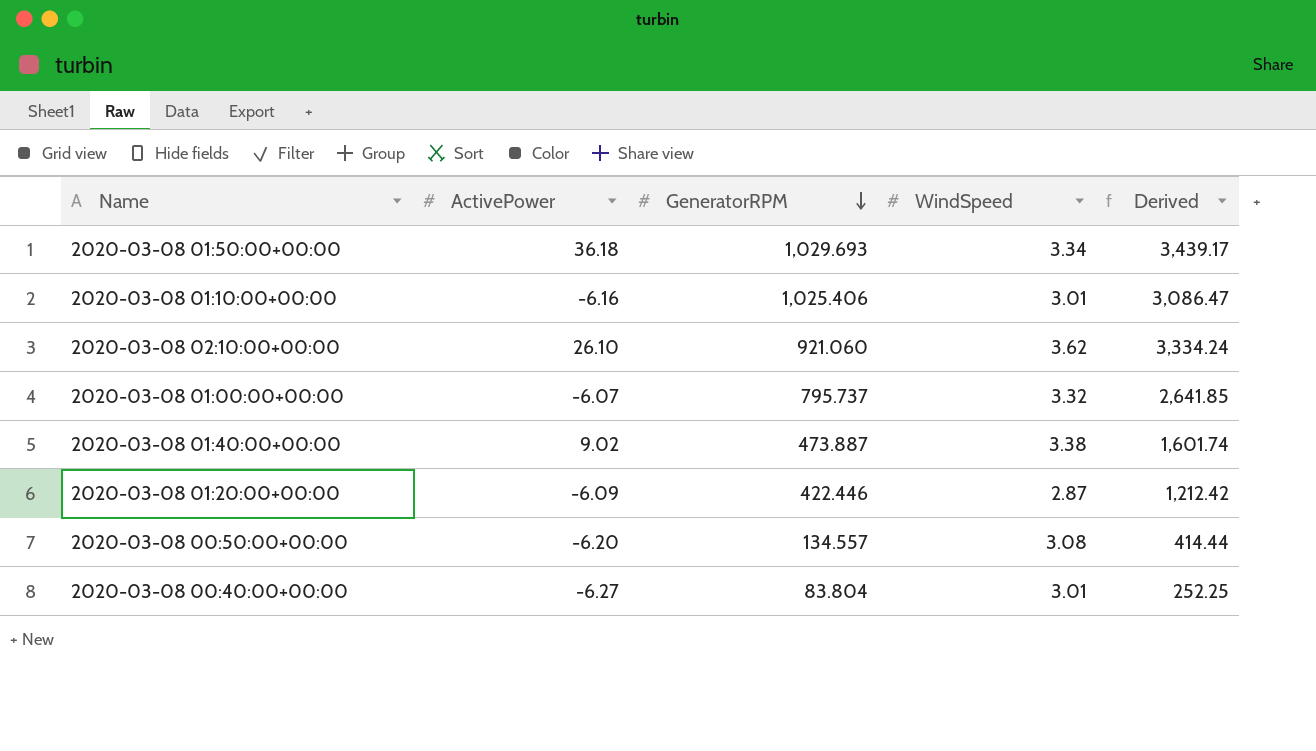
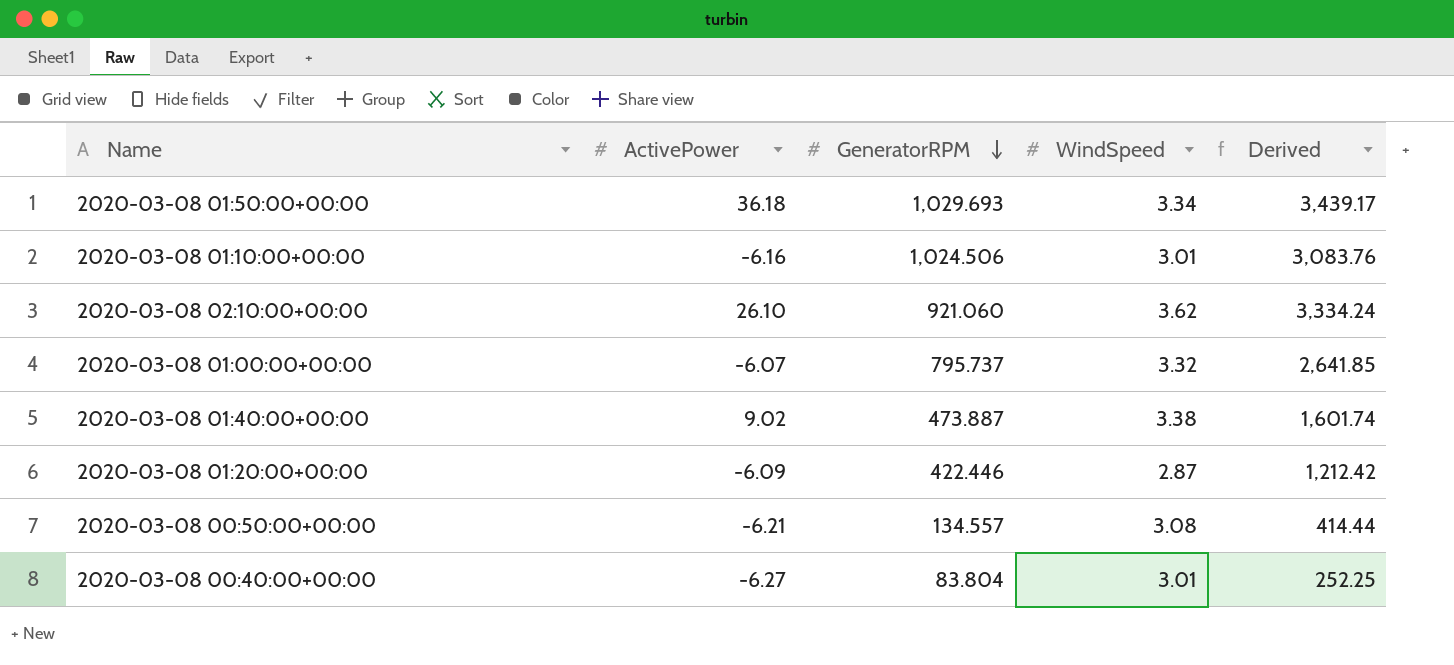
2020-03-08 01:10:00+00:00 | GeneratorRPM: 1,025.406 -> 1,024.506
2020-03-08 01:10:00+00:00 | Derived: 3,086.47 -> 3,083.76
2020-03-08 00:50:00+00:00 | ActivePower: -6.20 -> -6.21

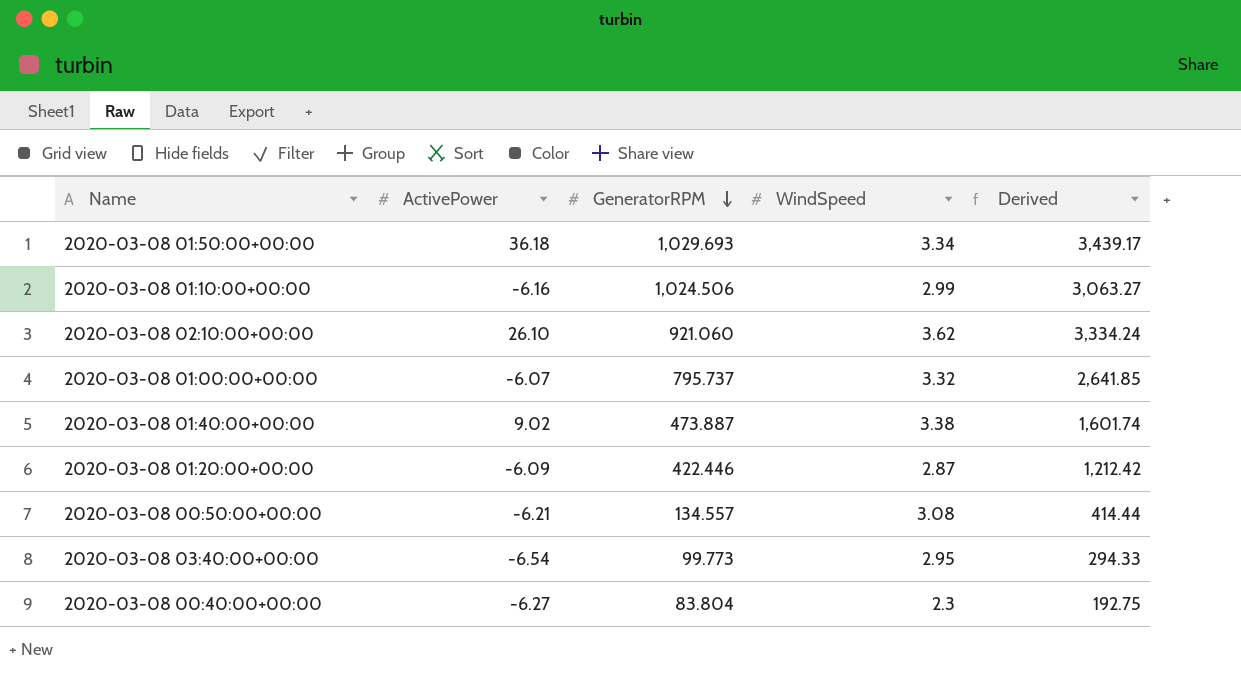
2020-03-08 01:10:00+00:00 | WindSpeed: 3.01 -> 2.99
2020-03-08 01:10:00+00:00 | Derived: 3,083.76 -> 3,063.27
row 2020-03-08 03:40:00+00:00: none -> -6.54 | 99.773 | 2.95 | 294.33
2020-03-08 00:40:00+00:00 | WindSpeed: 3.01 -> 2.3
2020-03-08 00:40:00+00:00 | Derived: 252.25 -> 192.75

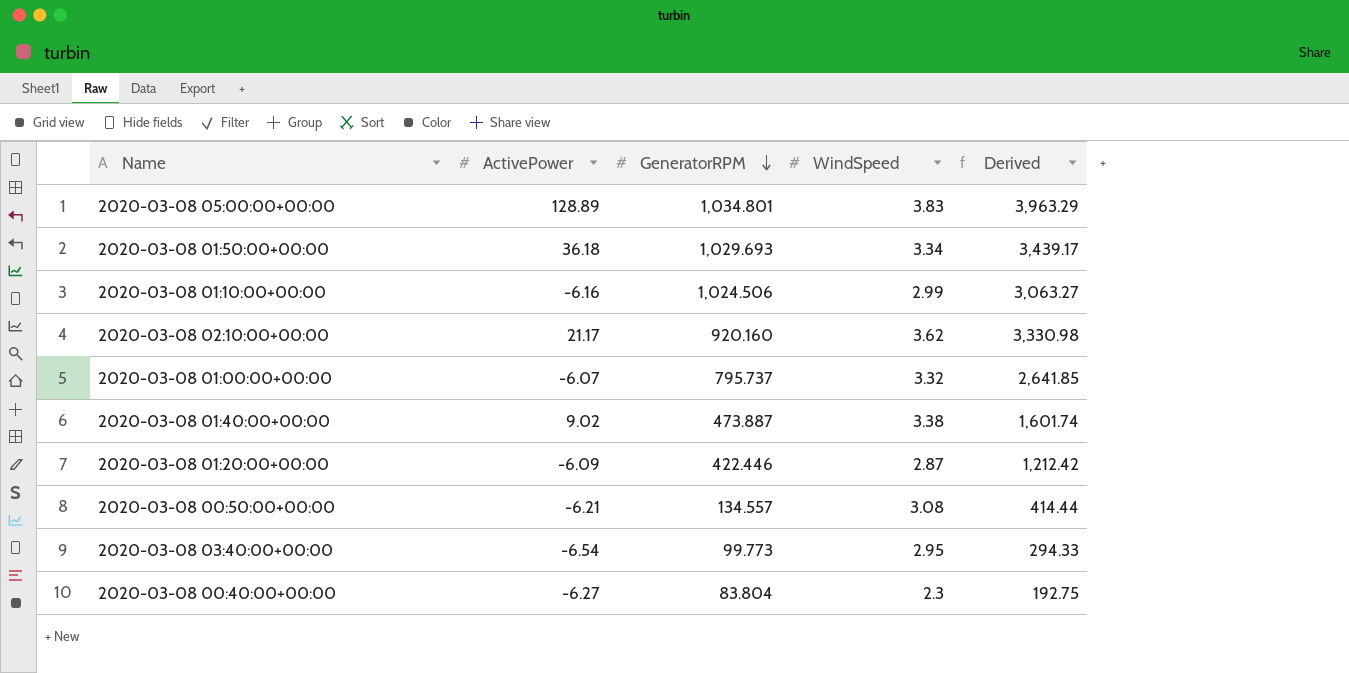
row 2020-03-08 05:00:00+00:00: none -> 128.89 | 1,034.801 | 3.83 | 3,963.29
2020-03-08 02:10:00+00:00 | ActivePower: 26.10 -> 21.17
2020-03-08 02:10:00+00:00 | GeneratorRPM: 921.060 -> 920.160
2020-03-08 02:10:00+00:00 | Derived: 3,334.24 -> 3,330.98

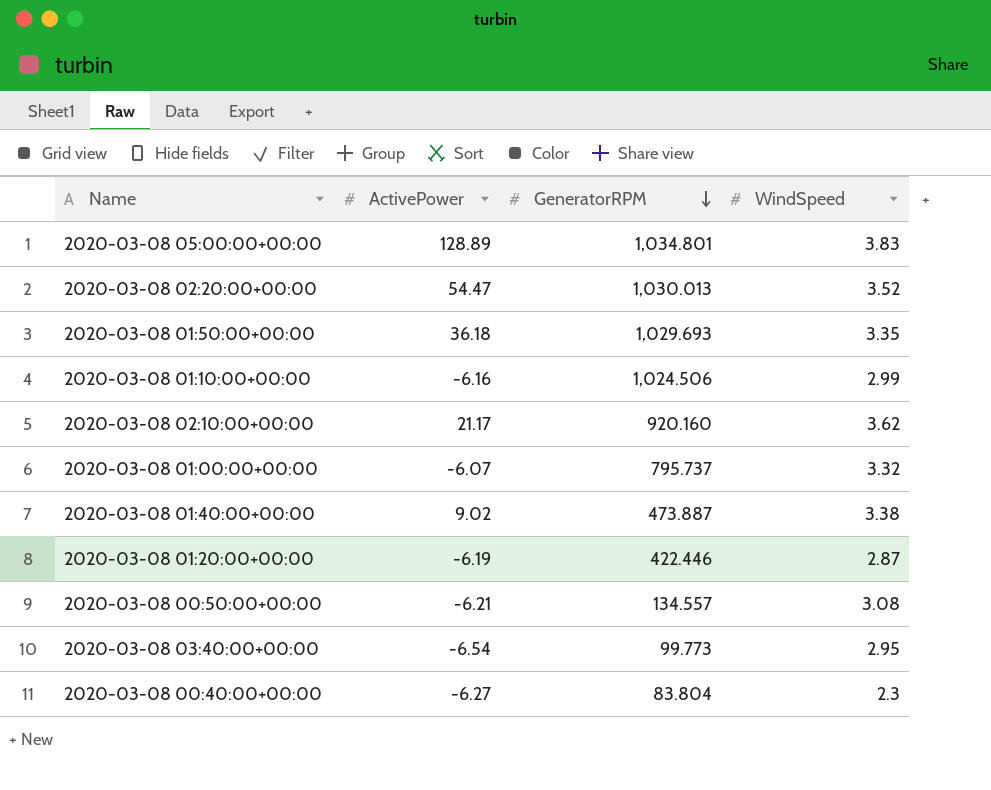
column Derived | formula: [GeneratorRPM] * [WindSpeed] -> none
row 2020-03-08 02:20:00+00:00: none -> 54.47 | 1,030.013 | 3.52
2020-03-08 01:50:00+00:00 | WindSpeed: 3.34 -> 3.35
2020-03-08 01:20:00+00:00 | ActivePower: -6.09 -> -6.19

